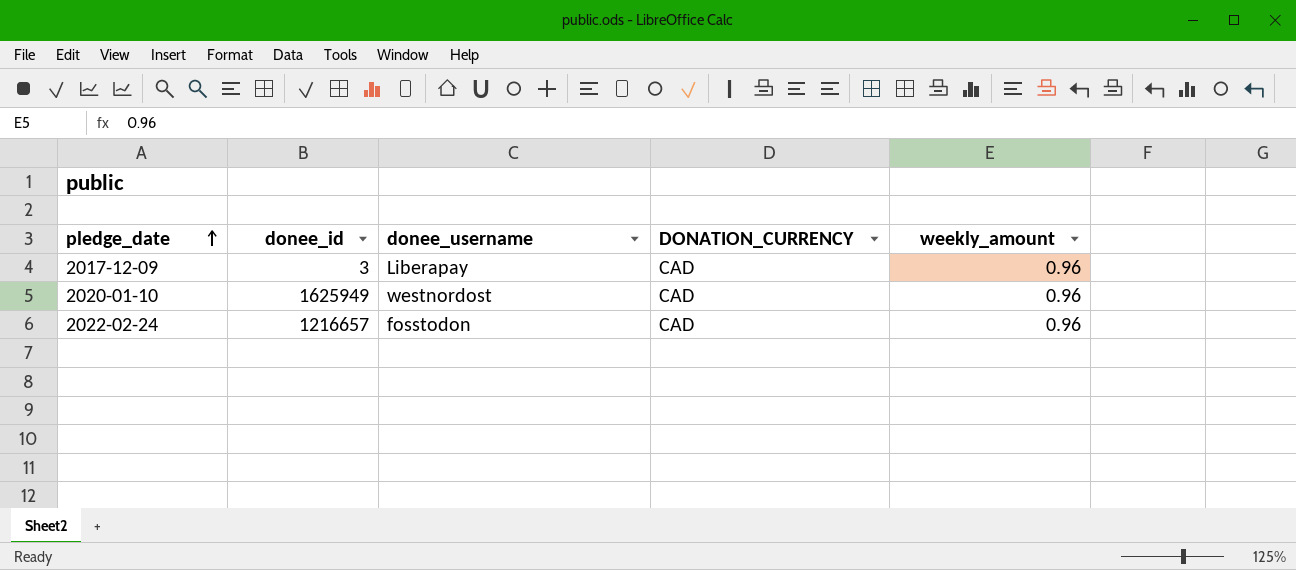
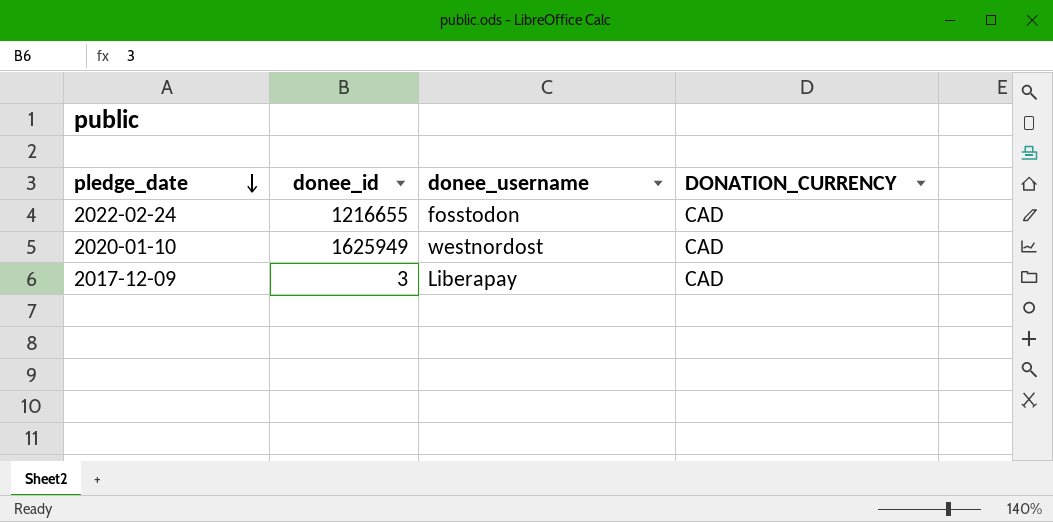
row order: pledge_date ascending -> pledge_date descending
column weekly_amount | position: 5 -> none
2022-02-24 | donee_id: 1216657 -> 1216655

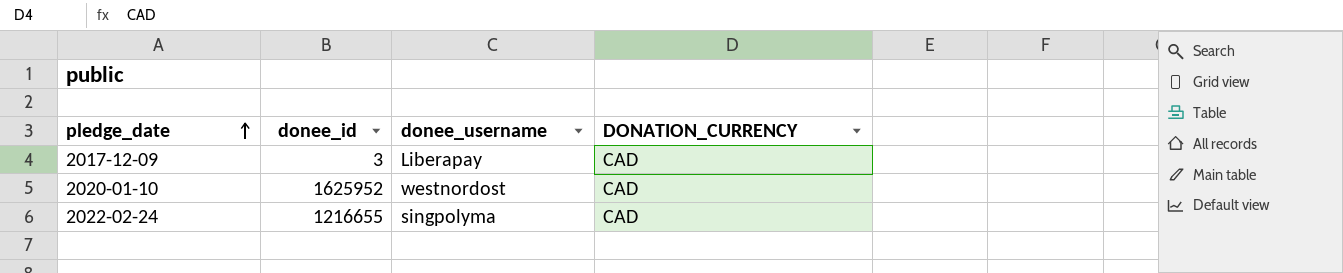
row order: pledge_date descending -> pledge_date ascending
2020-01-10 | donee_id: 1625949 -> 1625952
2022-02-24 | donee_username: fosstodon -> singpolyma

